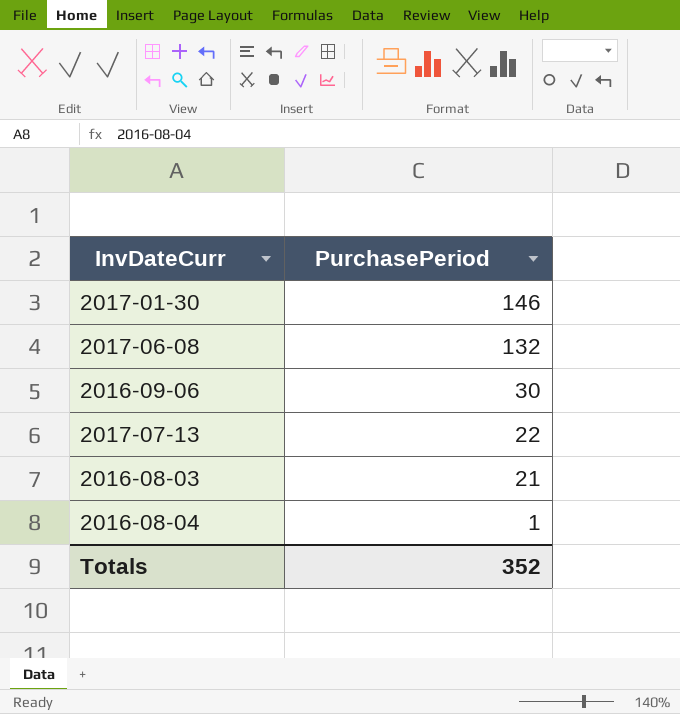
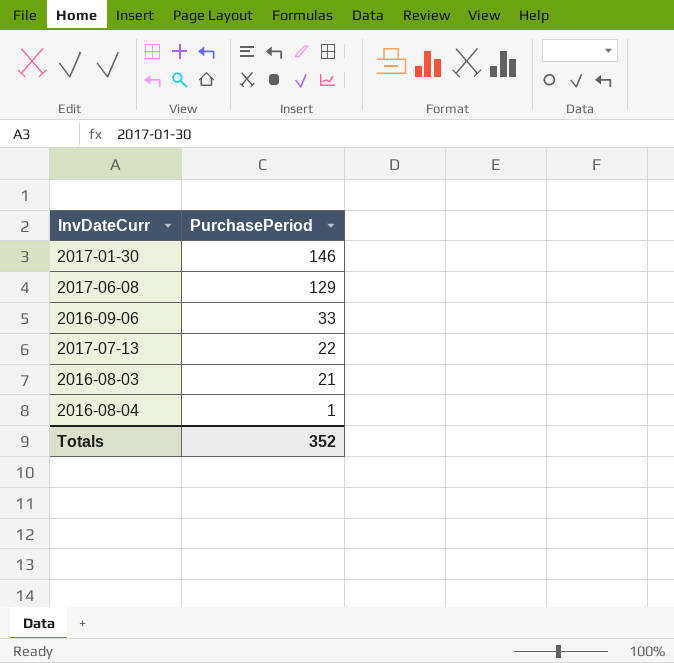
2017-06-08 | PurchasePeriod: 132 -> 129
2016-09-06 | PurchasePeriod: 30 -> 33

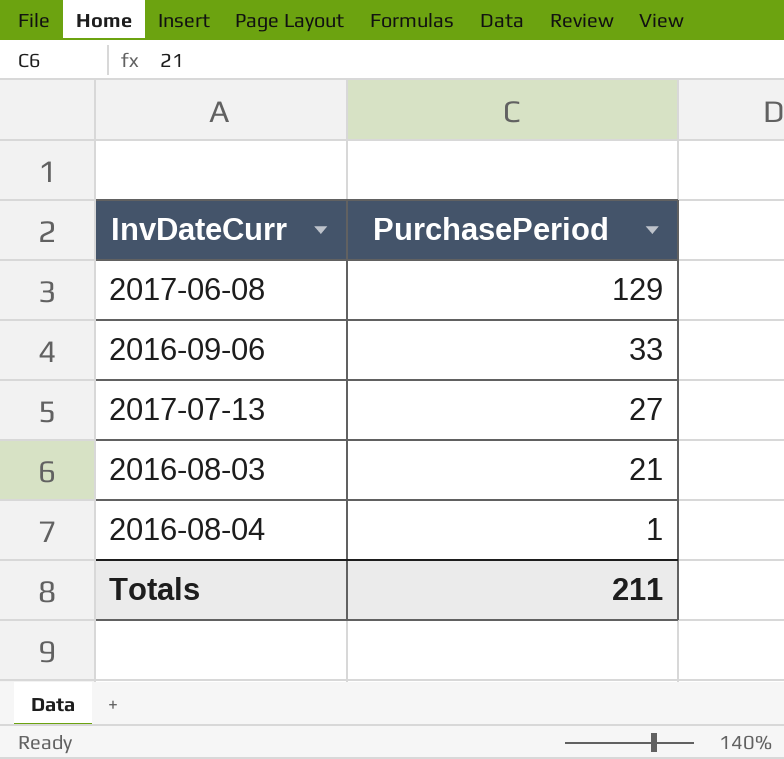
row 2017-01-30: 146 -> none
2017-07-13 | PurchasePeriod: 22 -> 27
Totals | PurchasePeriod: 352 -> 211

